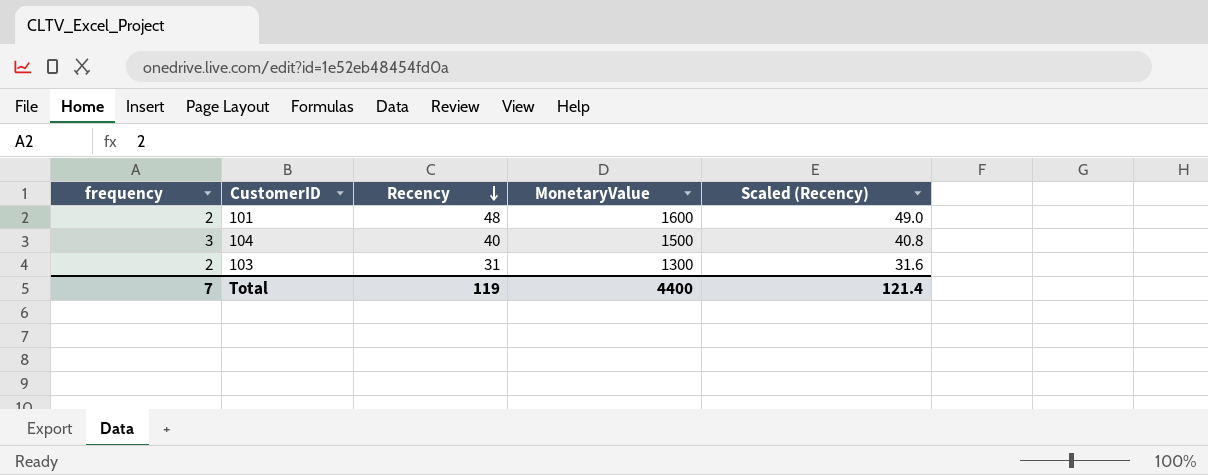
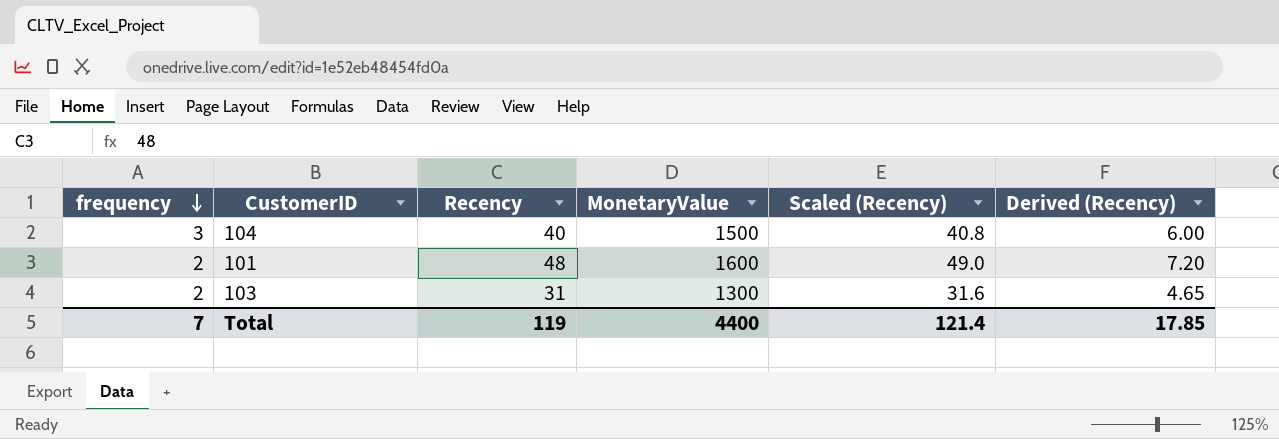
row order: Recency descending -> frequency descending
column Derived (Recency) | formula: none -> [Recency] * 0.15

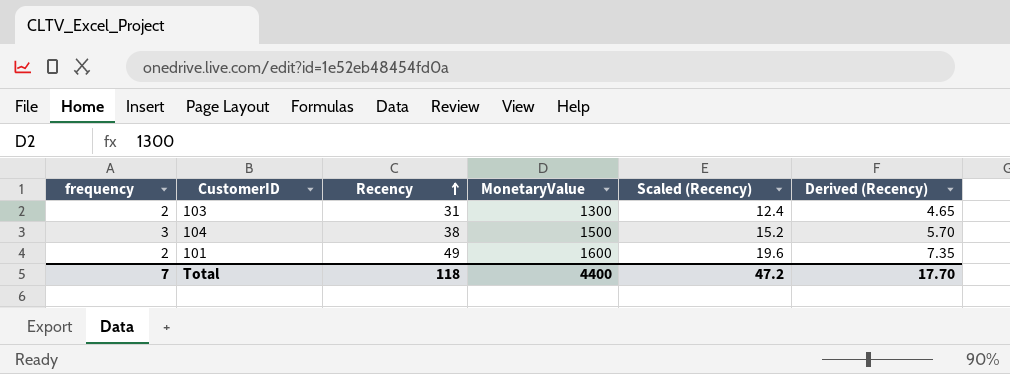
row order: frequency descending -> Recency ascending
column Scaled (Recency) | formula: [Recency] * 1.02 -> [Recency] * 0.4
104 | Recency: 40 -> 38
104 | Derived (Recency): 6.00 -> 5.70
101 | Recency: 48 -> 49
101 | Derived (Recency): 7.20 -> 7.35
Total | Recency: 119 -> 118
Total | Scaled (Recency): 121.4 -> 47.2
Total | Derived (Recency): 17.85 -> 17.70

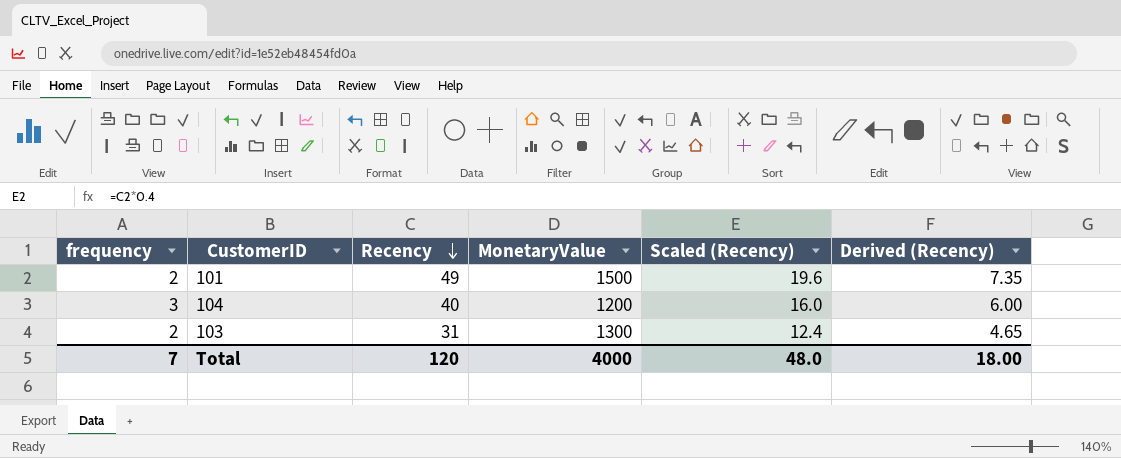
row order: Recency ascending -> Recency descending
101 | MonetaryValue: 1600 -> 1500
104 | Recency: 38 -> 40
104 | MonetaryValue: 1500 -> 1200
104 | Scaled (Recency): 15.2 -> 16.0
104 | Derived (Recency): 5.70 -> 6.00
Total | Recency: 118 -> 120
Total | MonetaryValue: 4400 -> 4000
Total | Scaled (Recency): 47.2 -> 48.0
Total | Derived (Recency): 17.70 -> 18.00

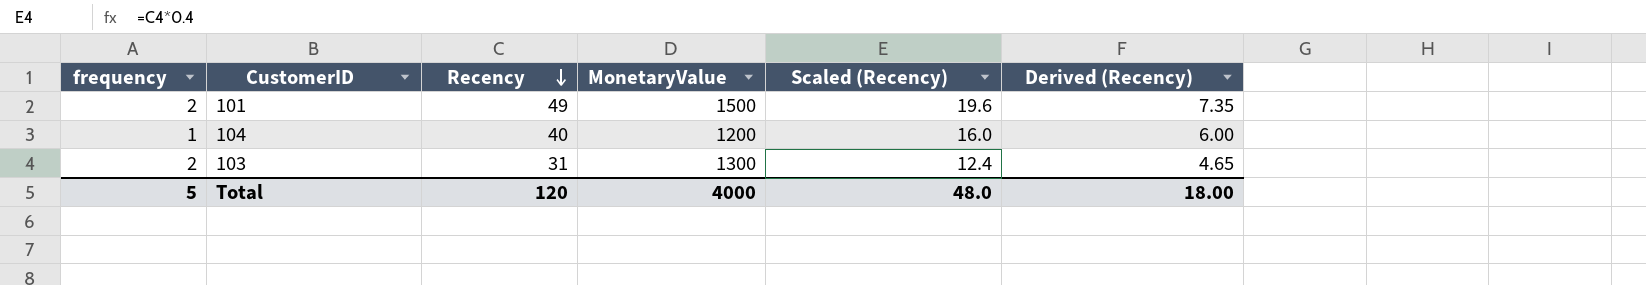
104 | frequency: 3 -> 1
Total | frequency: 7 -> 5

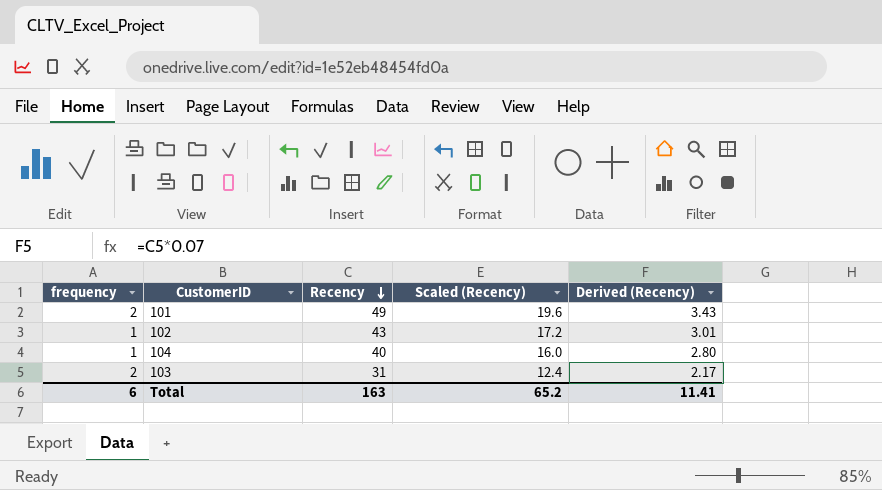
column MonetaryValue | position: 4 -> none
column Derived (Recency) | formula: [Recency] * 0.15 -> [Recency] * 0.07
row 102: none -> 1 | 43 | 17.2 | 3.01
Total | frequency: 5 -> 6
Total | Recency: 120 -> 163
Total | Scaled (Recency): 48.0 -> 65.2
Total | Derived (Recency): 18.00 -> 11.41

